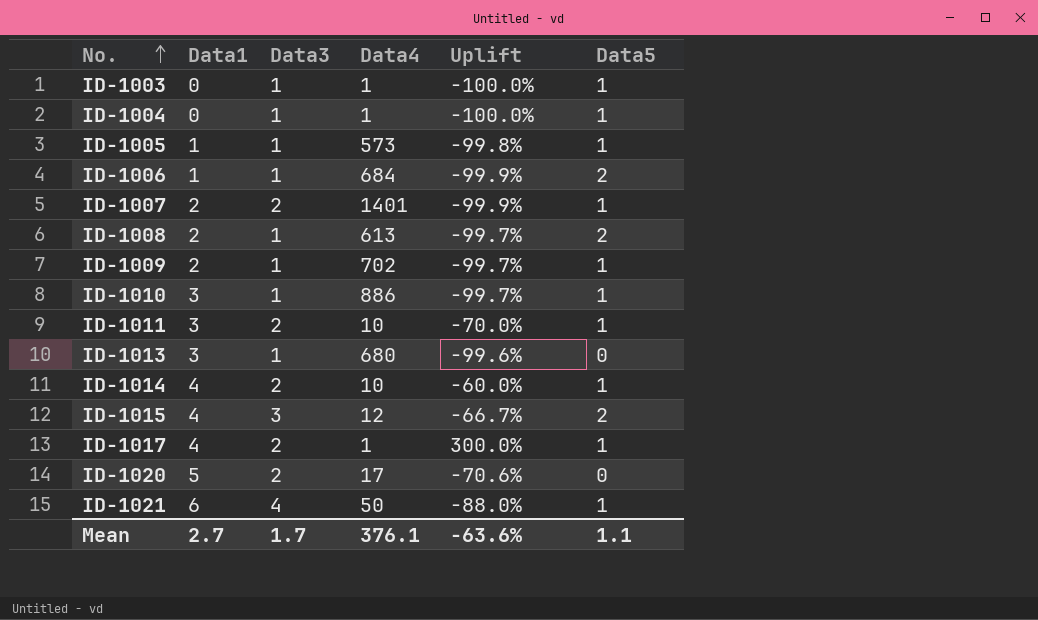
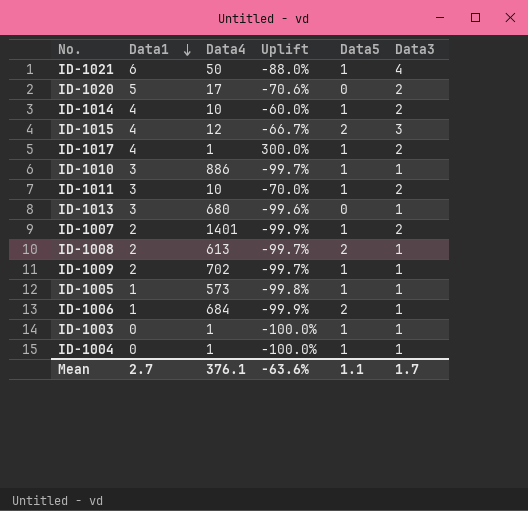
row order: No. ascending -> Data1 descending
column Data3 | position: 3 -> 6

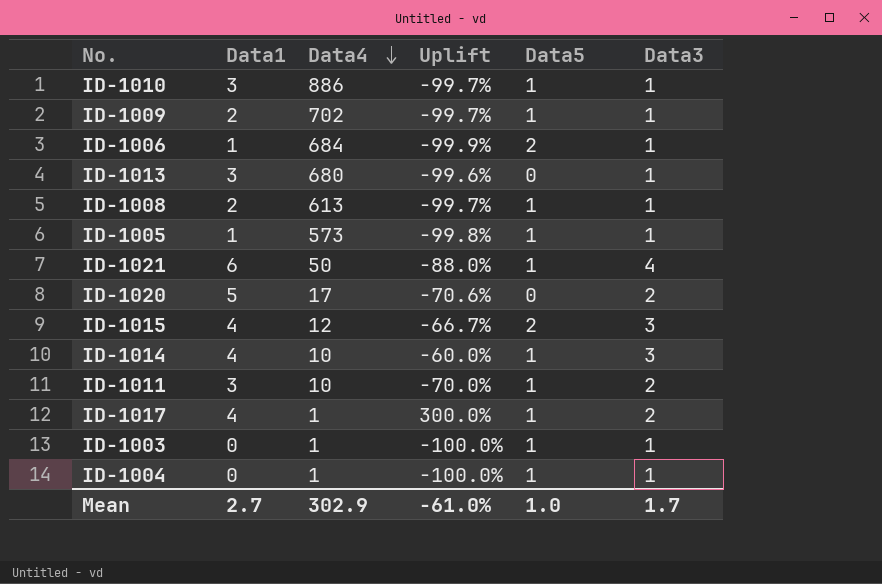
row order: Data1 descending -> Data4 descending
row ID-1007: 2 | 1401 | -99.9% | 1 | 2 -> none
ID-1008 | Data5: 2 -> 1
ID-1014 | Data3: 2 -> 3
Mean | Data4: 376.1 -> 302.9
Mean | Uplift: -63.6% -> -61.0%
Mean | Data5: 1.1 -> 1.0

